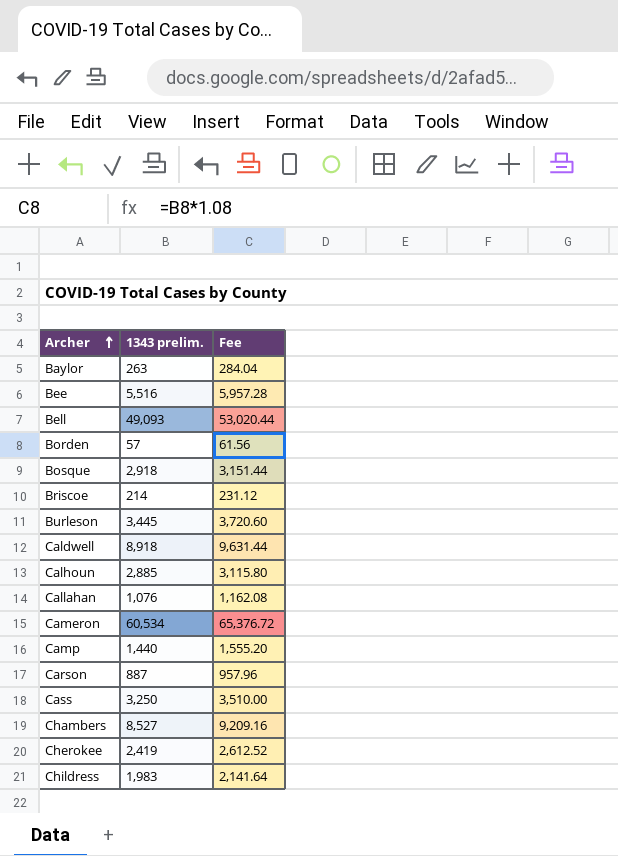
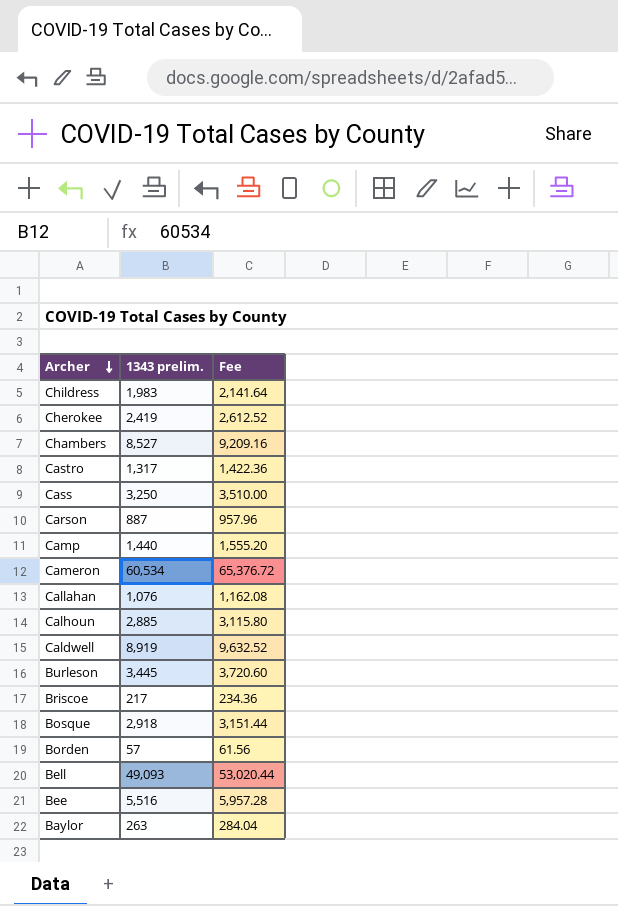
row order: Archer ascending -> Archer descending
row Castro: none -> 1,317 | 1,422.36
Caldwell | 1343 prelim.: 8,918 -> 8,919
Caldwell | Fee: 9,631.44 -> 9,632.52
Briscoe | 1343 prelim.: 214 -> 217
Briscoe | Fee: 231.12 -> 234.36

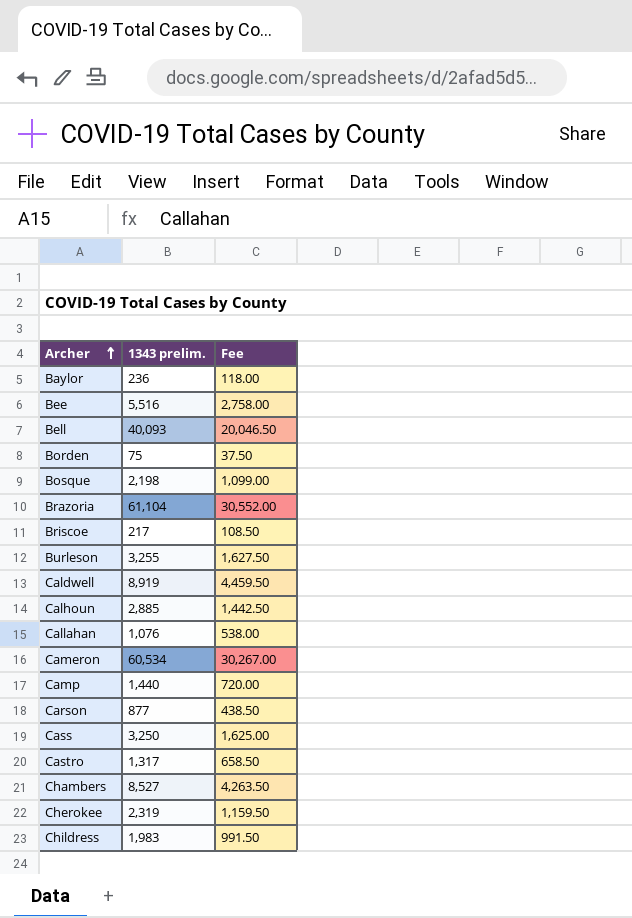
row order: Archer descending -> Archer ascending
column Fee | formula: [1343 prelim.] * 1.08 -> [1343 prelim.] * 0.5
Baylor | 1343 prelim.: 263 -> 236
Bell | 1343 prelim.: 49,093 -> 40,093
Borden | 1343 prelim.: 57 -> 75
Bosque | 1343 prelim.: 2,918 -> 2,198
row Brazoria: none -> 61,104 | 30,552.00
Burleson | 1343 prelim.: 3,445 -> 3,255
Carson | 1343 prelim.: 887 -> 877
Cherokee | 1343 prelim.: 2,419 -> 2,319

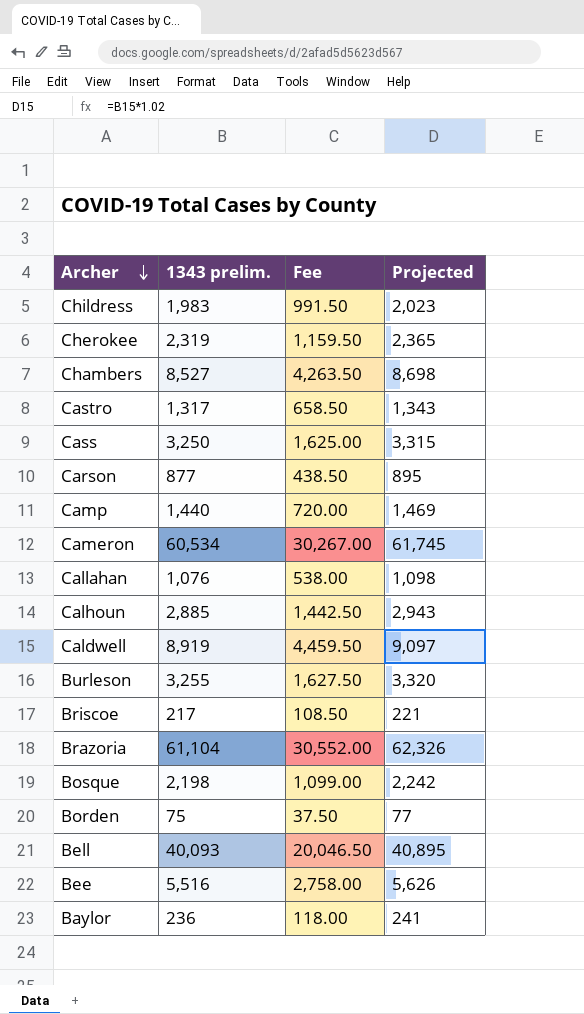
row order: Archer ascending -> Archer descending
column Projected | formula: none -> [1343 prelim.] * 1.02

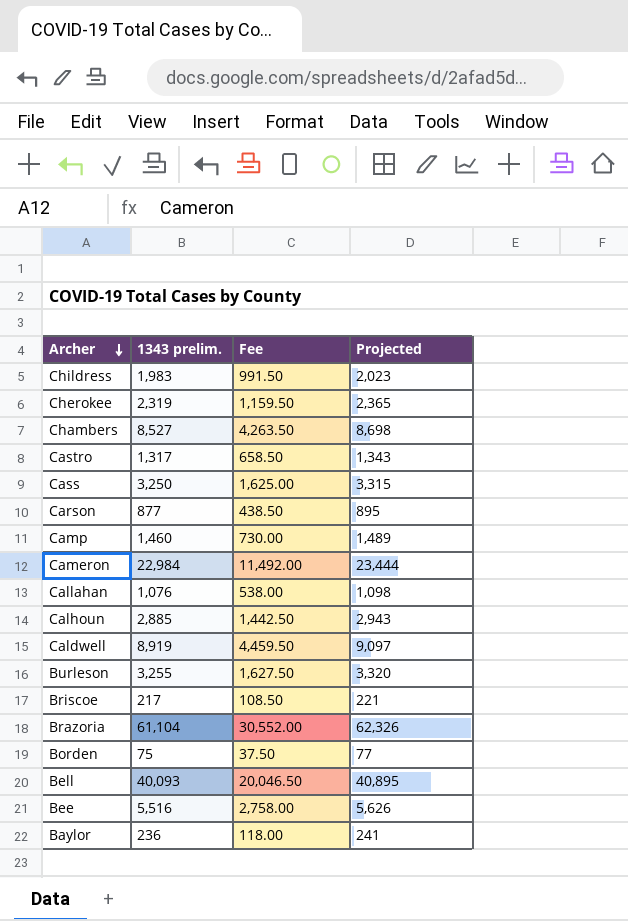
row Bosque: 2,198 | 1,099.00 | 2,242 -> none
Camp | 1343 prelim.: 1,440 -> 1,460
Camp | Fee: 720.00 -> 730.00
Camp | Projected: 1,469 -> 1,489
Cameron | 1343 prelim.: 60,534 -> 22,984
Cameron | Fee: 30,267.00 -> 11,492.00
Cameron | Projected: 61,745 -> 23,444

